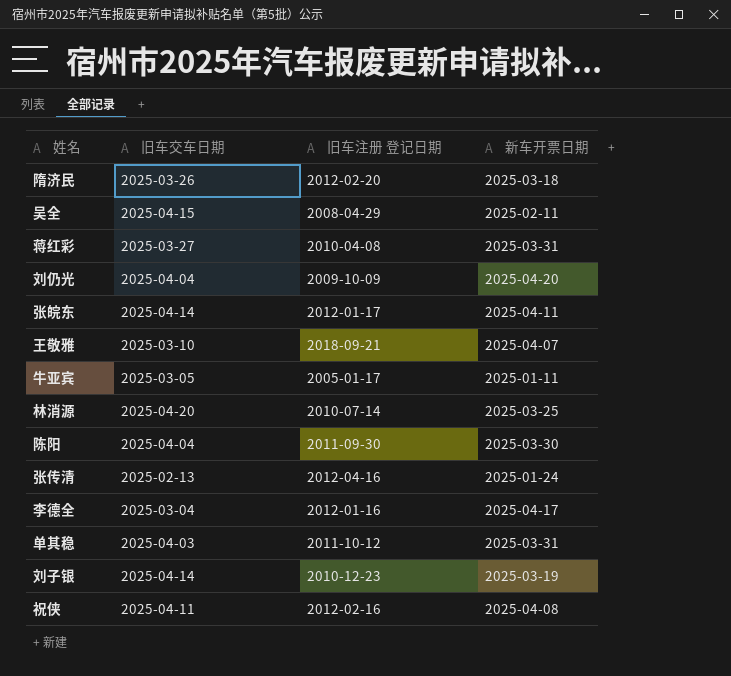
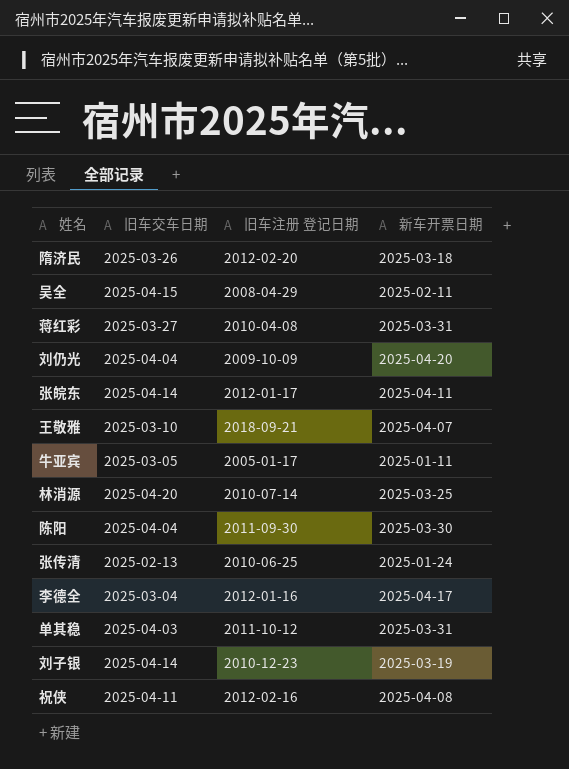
张传清 | 旧车注册 登记日期: 2012-04-16 -> 2010-06-25

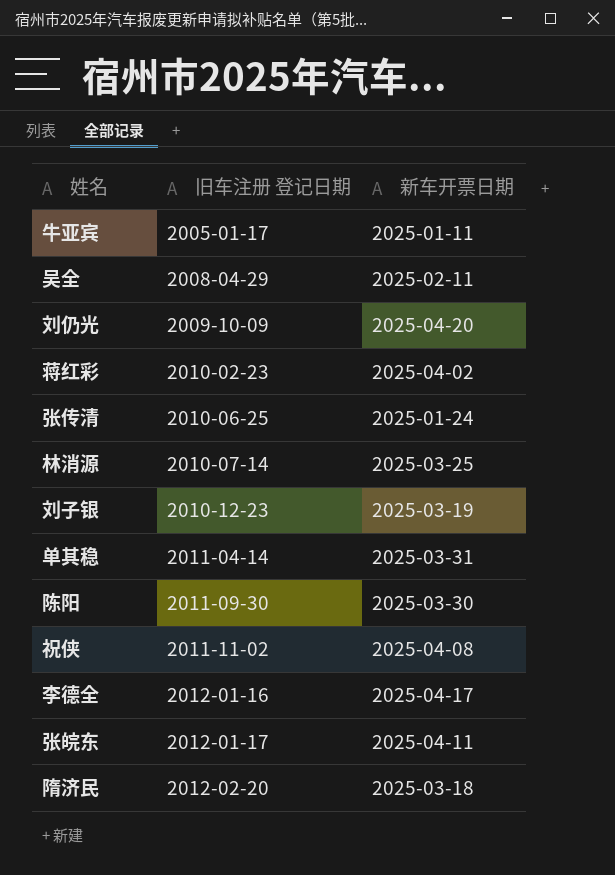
row order: none -> 旧车注册 登记日期 ascending
column 旧车交车日期 | position: 2 -> none
row 王敬雅: 2025-03-10 | 2018-09-21 | 2025-04-07 -> none
蒋红彩 | 旧车注册 登记日期: 2010-04-08 -> 2010-02-23
蒋红彩 | 新车开票日期: 2025-03-31 -> 2025-04-02
单其稳 | 旧车注册 登记日期: 2011-10-12 -> 2011-04-14
祝侠 | 旧车注册 登记日期: 2012-02-16 -> 2011-11-02

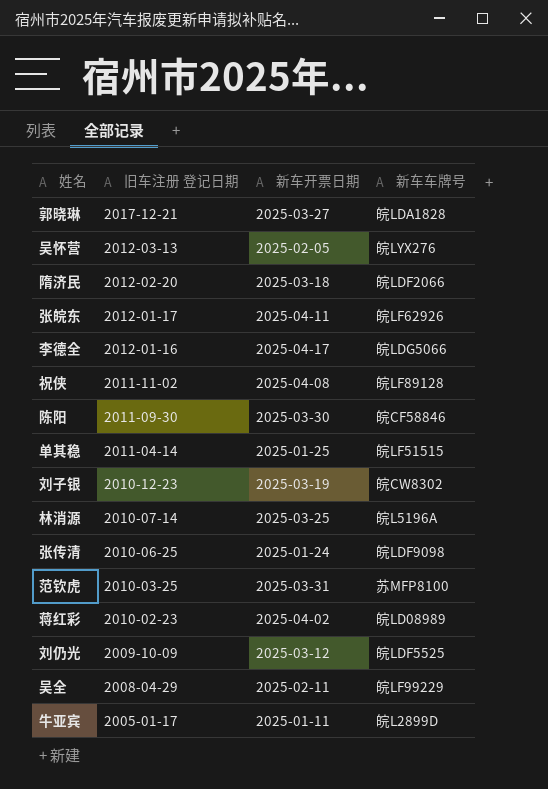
row order: 旧车注册 登记日期 ascending -> 旧车注册 登记日期 descending
column 新车车牌号 | position: none -> 4
row 郭晓琳: none -> 2017-12-21 | 2025-03-27 | 皖LDA1828
row 吴怀营: none -> 2012-03-13 | 2025-02-05 | 皖LYX276
单其稳 | 新车开票日期: 2025-03-31 -> 2025-01-25
row 范钦虎: none -> 2010-03-25 | 2025-03-31 | 苏MFP8100
刘仍光 | 新车开票日期: 2025-04-20 -> 2025-03-12

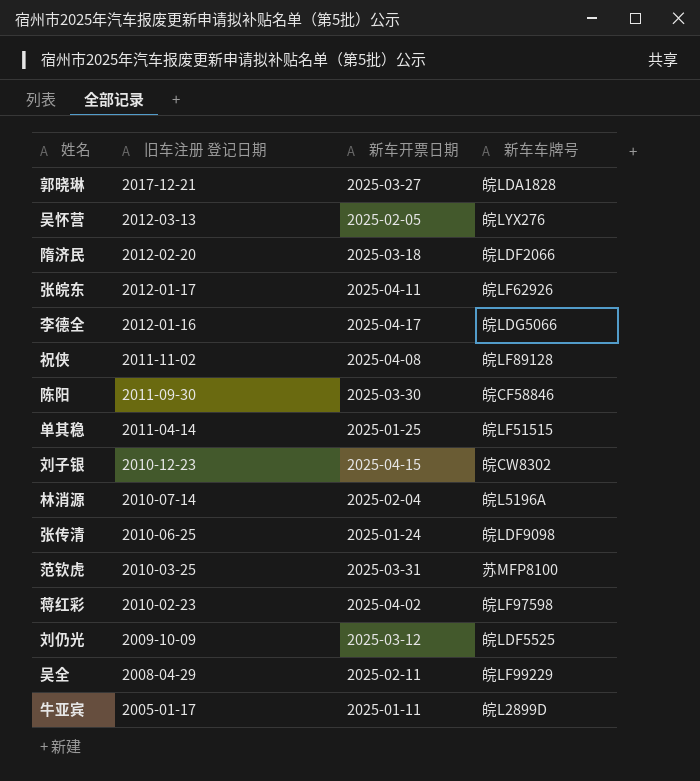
刘子银 | 新车开票日期: 2025-03-19 -> 2025-04-15
林消源 | 新车开票日期: 2025-03-25 -> 2025-02-04
蒋红彩 | 新车车牌号: 皖LD08989 -> 皖LF97598

